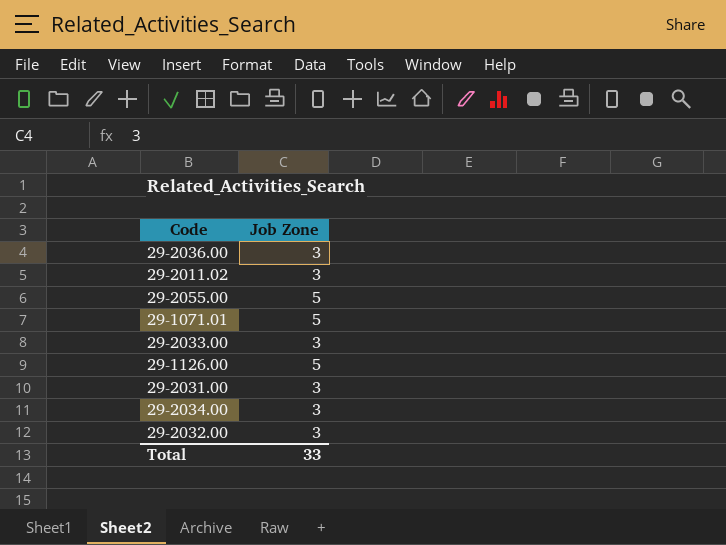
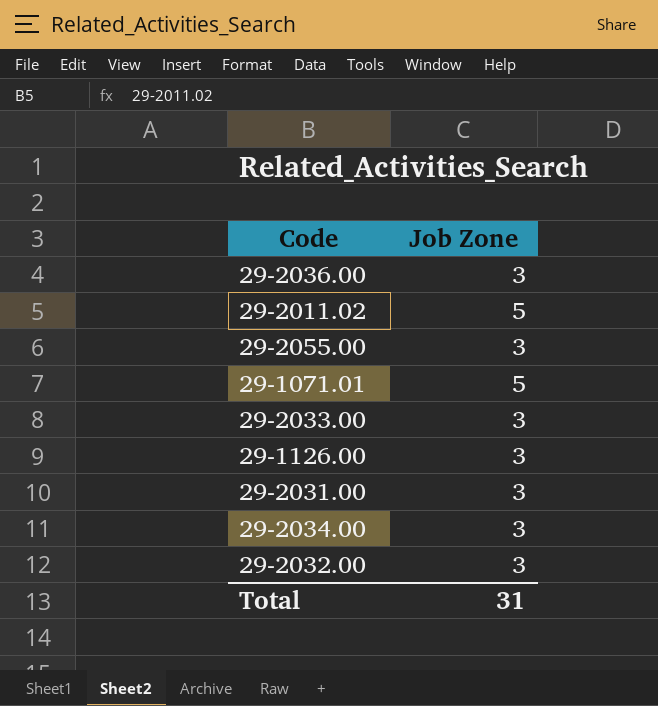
29-2011.02 | Job Zone: 3 -> 5
29-2055.00 | Job Zone: 5 -> 3
29-1126.00 | Job Zone: 5 -> 3
Total | Job Zone: 33 -> 31

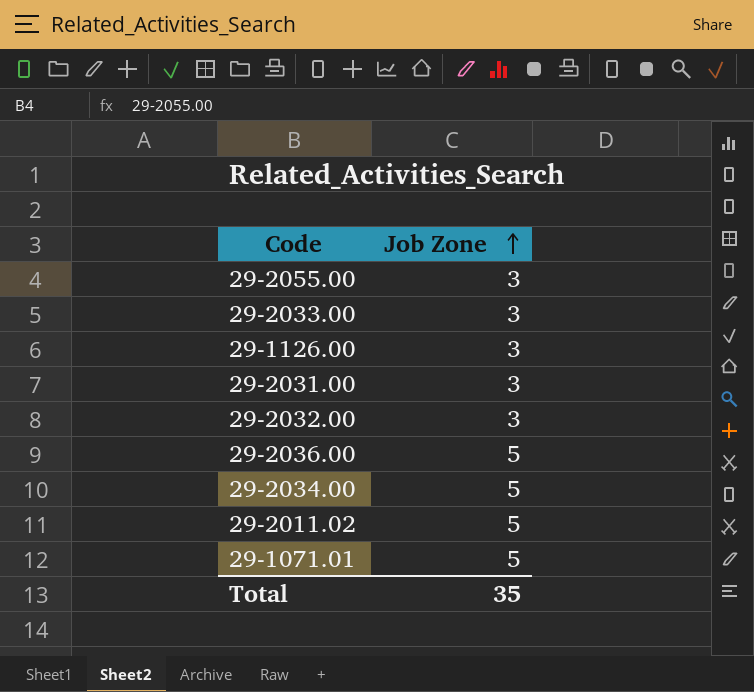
row order: none -> Job Zone ascending
29-2036.00 | Job Zone: 3 -> 5
29-2034.00 | Job Zone: 3 -> 5
Total | Job Zone: 31 -> 35

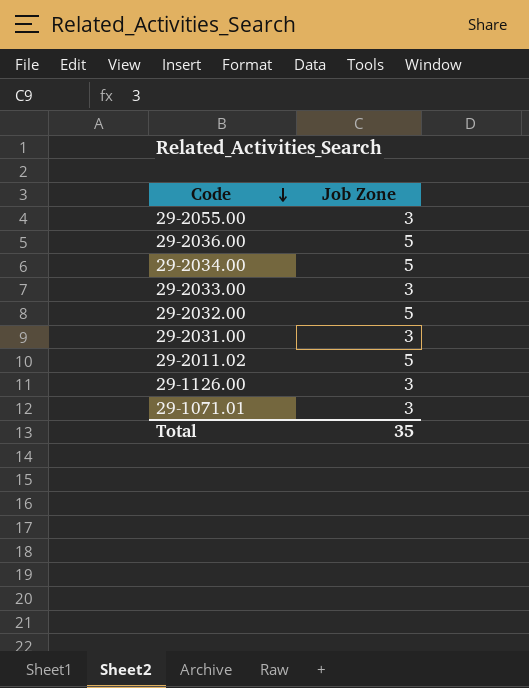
row order: Job Zone ascending -> Code descending
29-2032.00 | Job Zone: 3 -> 5
29-1071.01 | Job Zone: 5 -> 3

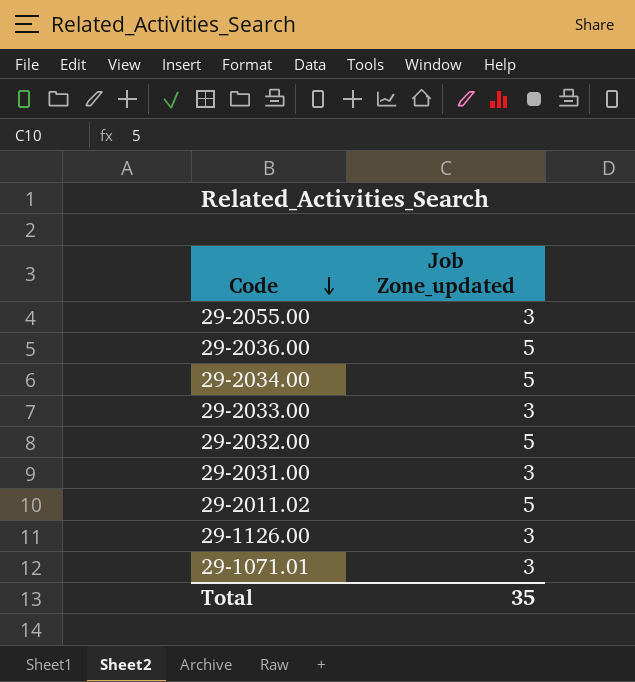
column name: Job Zone -> Job Zone_updated

